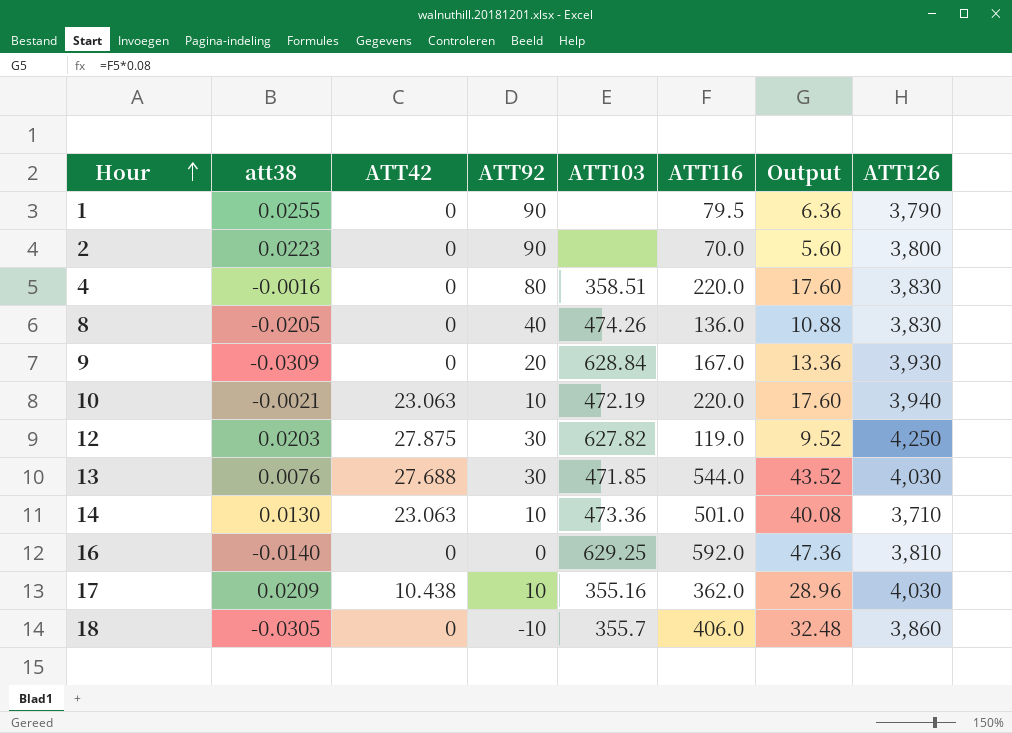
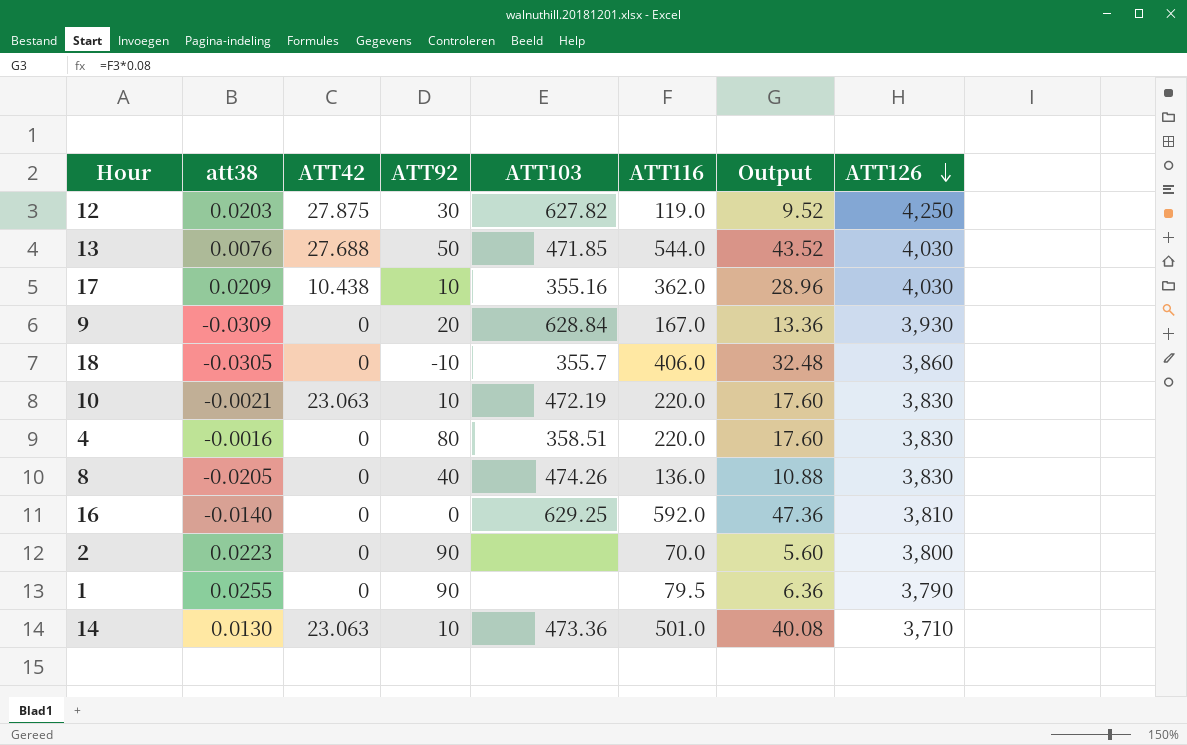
row order: Hour ascending -> ATT126 descending
13 | ATT92: 30 -> 50
10 | ATT126: 3,940 -> 3,830

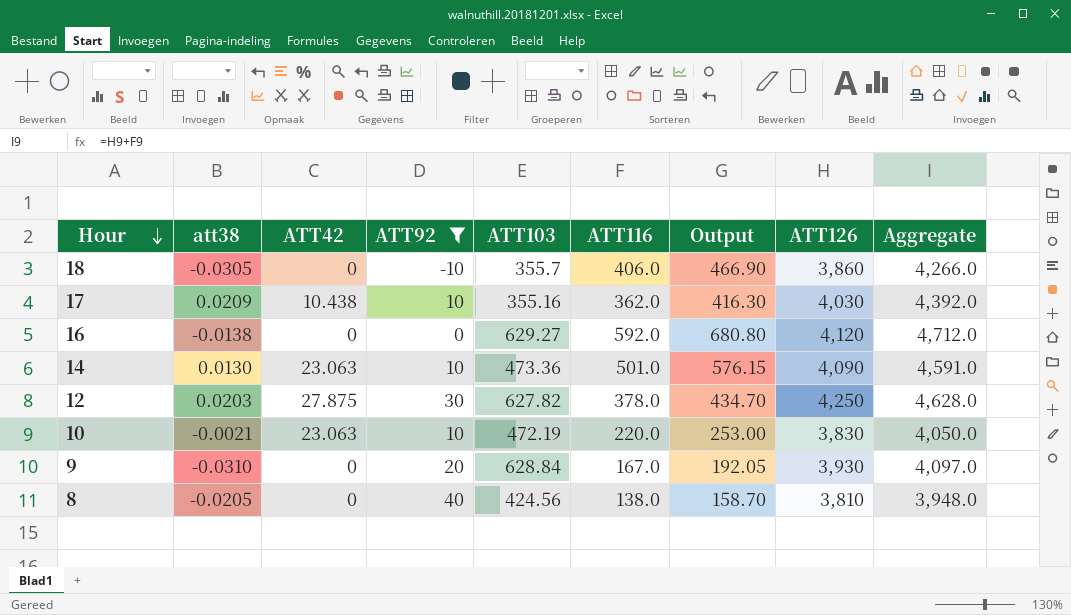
filter: none -> ATT92 <= 40
row order: ATT126 descending -> Hour descending
column Output | formula: [ATT116] * 0.08 -> [ATT116] * 1.15
column Aggregate | formula: none -> [ATT116] + [ATT126]
16 | att38: -0.0140 -> -0.0138
16 | ATT103: 629.25 -> 629.27
16 | ATT126: 3,810 -> 4,120
14 | ATT126: 3,710 -> 4,090
12 | ATT116: 119.0 -> 378.0
9 | att38: -0.0309 -> -0.0310
8 | ATT103: 474.26 -> 424.56
8 | ATT116: 136.0 -> 138.0
8 | ATT126: 3,830 -> 3,810

